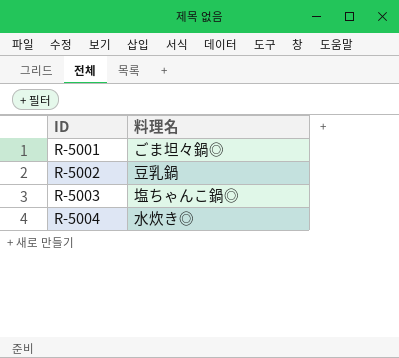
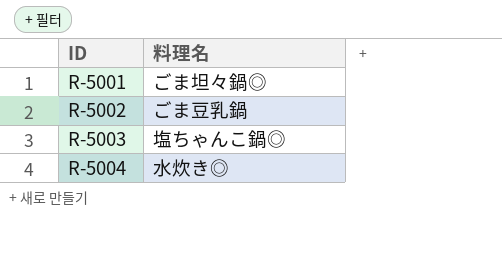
R-5002 | 料理名: 豆乳鍋 -> ごま豆乳鍋

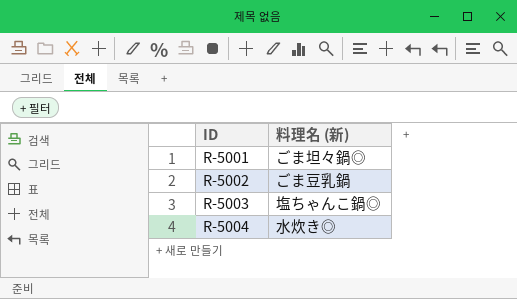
column name: 料理名 -> 料理名 (新)

